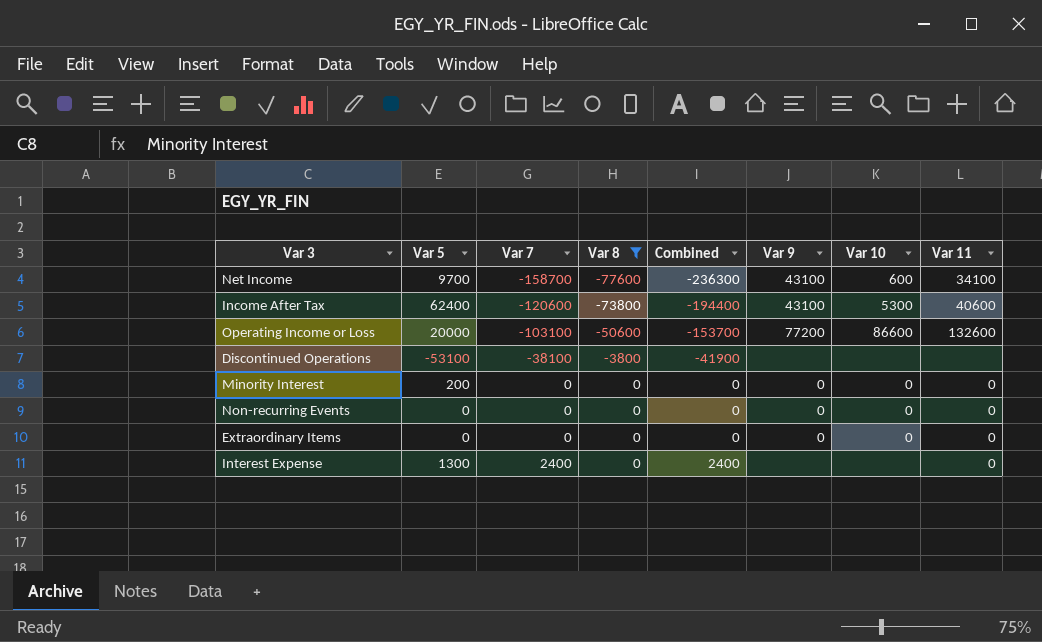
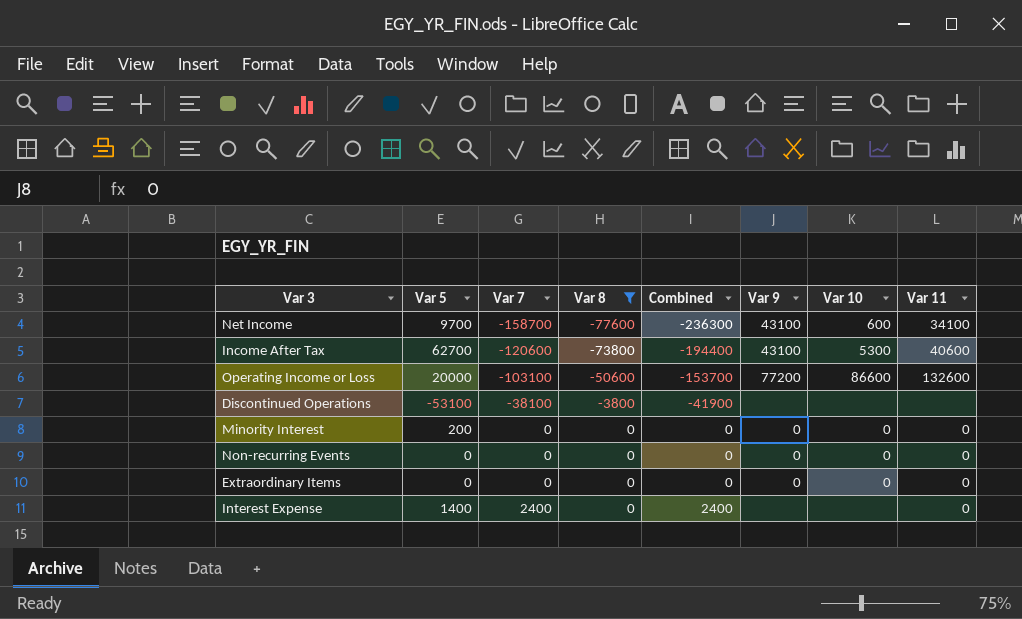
Income After Tax | Var 5: 62400 -> 62700
Interest Expense | Var 5: 1300 -> 1400

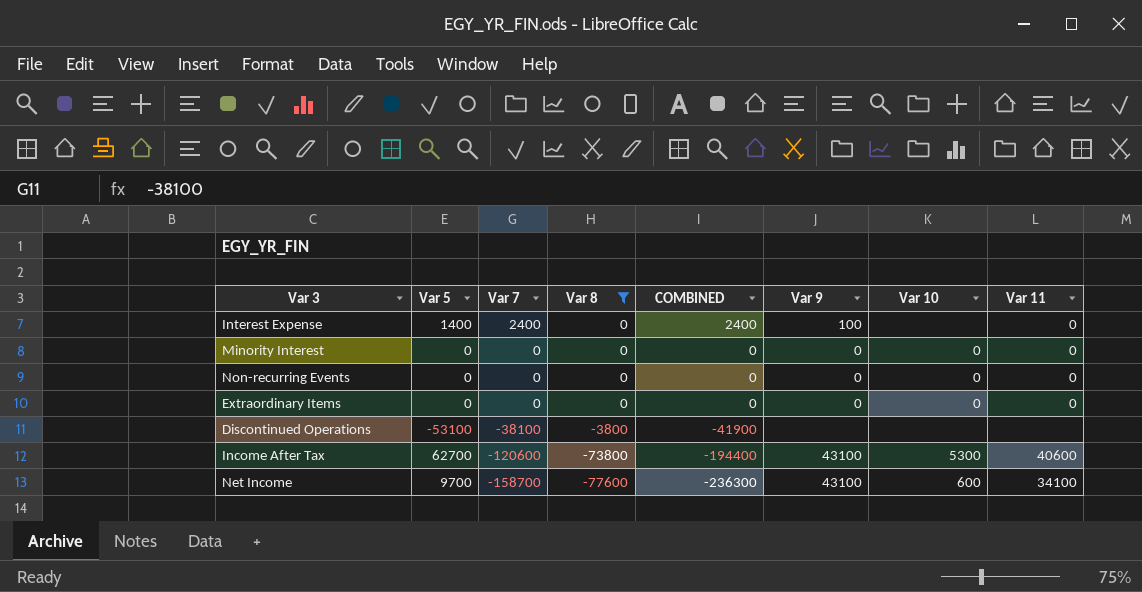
row order: Var 7 ascending -> Var 7 descending
column name: Combined -> COMBINED
row Operating Income or Loss: 20000 | -103100 | -50600 | -153700 | 77200 | 86600 | 132600 -> none
Interest Expense | Var 9: none -> 100
Minority Interest | Var 5: 200 -> 0

